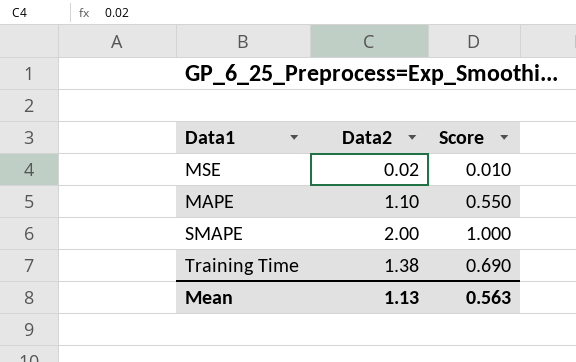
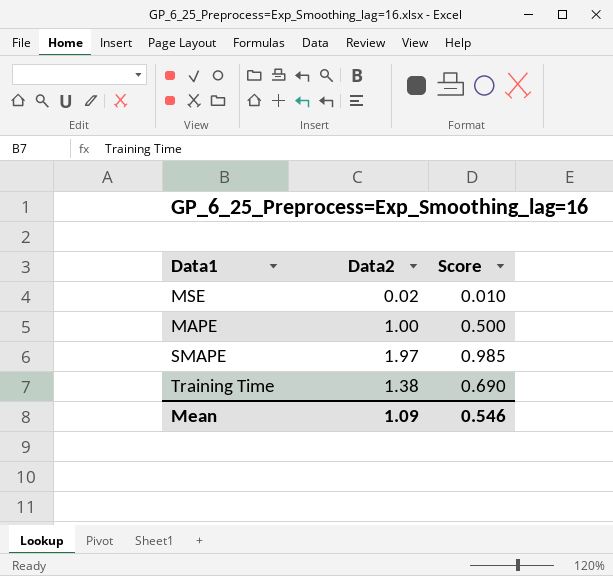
MAPE | Data2: 1.10 -> 1.00
MAPE | Score: 0.550 -> 0.500
SMAPE | Data2: 2.00 -> 1.97
SMAPE | Score: 1.000 -> 0.985
Mean | Data2: 1.13 -> 1.09
Mean | Score: 0.563 -> 0.546

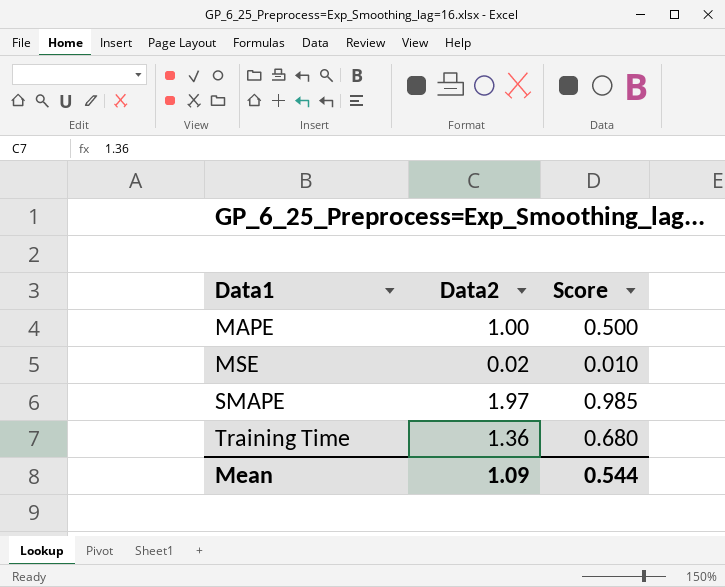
row order: none -> Data1 ascending
Training Time | Data2: 1.38 -> 1.36
Training Time | Score: 0.690 -> 0.680
Mean | Score: 0.546 -> 0.544

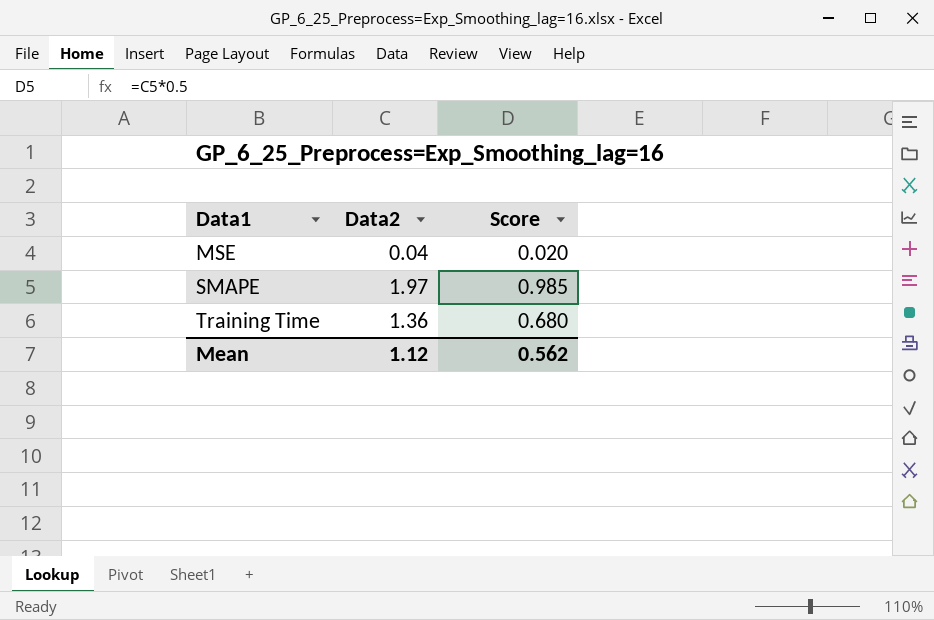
row MAPE: 1.00 | 0.500 -> none
MSE | Data2: 0.02 -> 0.04
MSE | Score: 0.010 -> 0.020
Mean | Data2: 1.09 -> 1.12
Mean | Score: 0.544 -> 0.562

